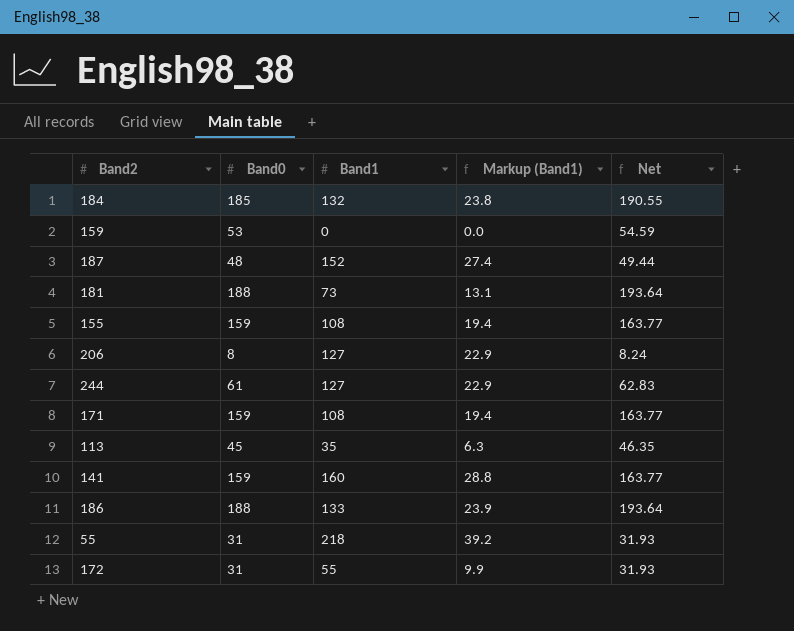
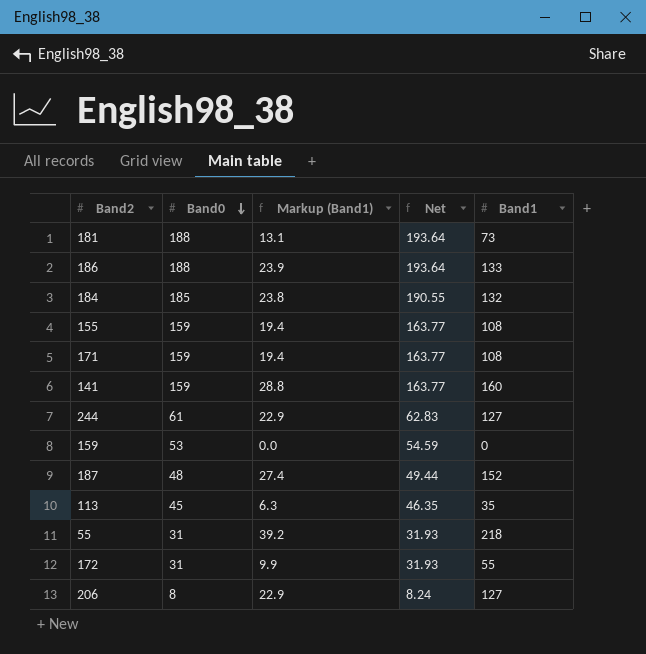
row order: none -> Band0 descending
column Band1 | position: 3 -> 5

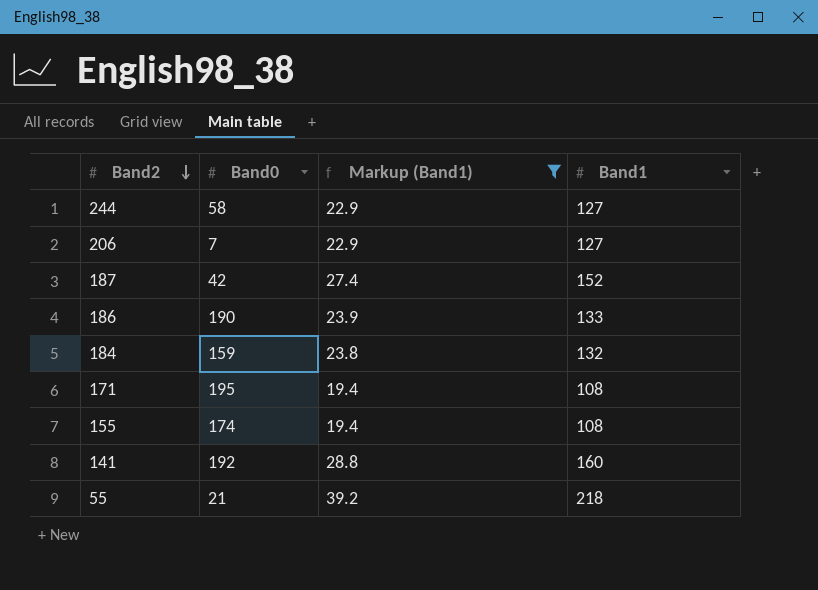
filter: none -> Markup (Band1) >= 19.4
row order: Band0 descending -> Band2 descending
column Net | formula: [Band0] * 1.03 -> none
244 | Band0: 61 -> 58
206 | Band0: 8 -> 7
187 | Band0: 48 -> 42
186 | Band0: 188 -> 190
184 | Band0: 185 -> 159
171 | Band0: 159 -> 195
155 | Band0: 159 -> 174
141 | Band0: 159 -> 192
55 | Band0: 31 -> 21

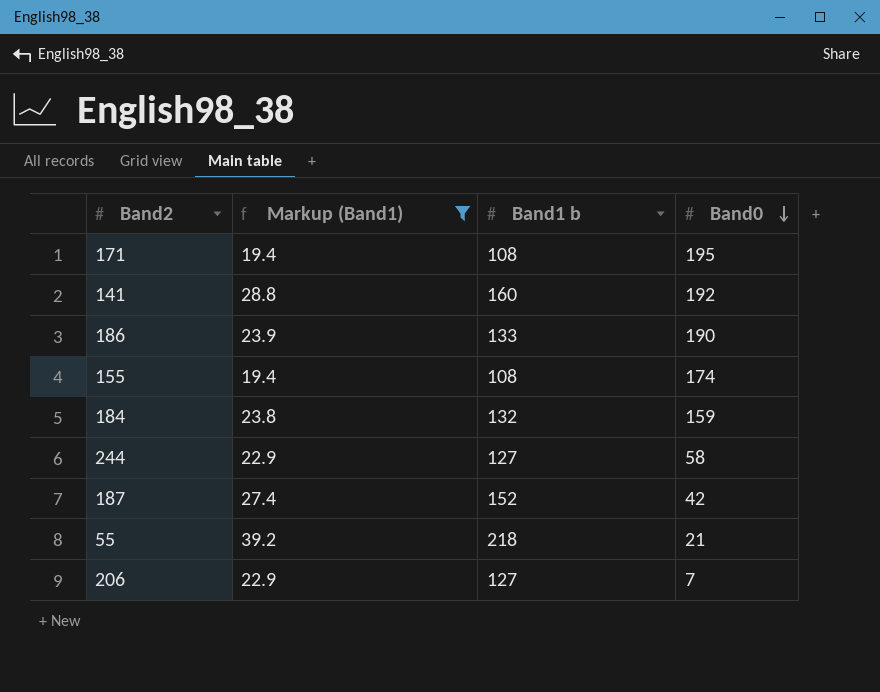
row order: Band2 descending -> Band0 descending
column name: Band1 -> Band1 b
column Band0 | position: 2 -> 4

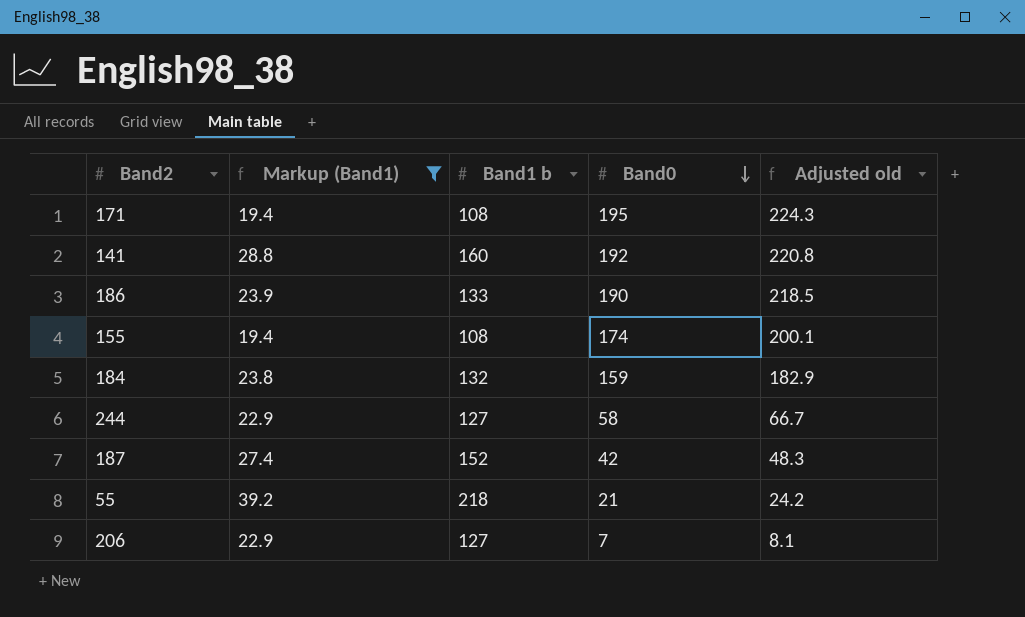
column Adjusted old | formula: none -> [Band0] * 1.15

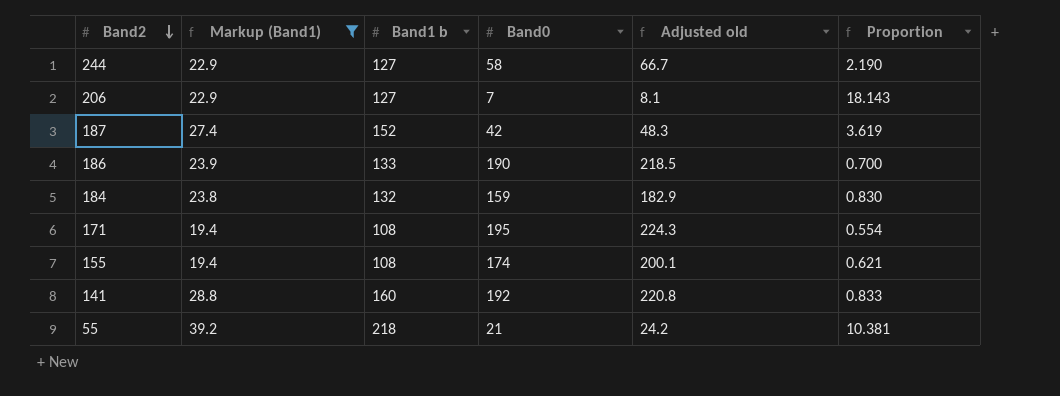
row order: Band0 descending -> Band2 descending
column Proportion | formula: none -> [Band1 b] / [Band0]

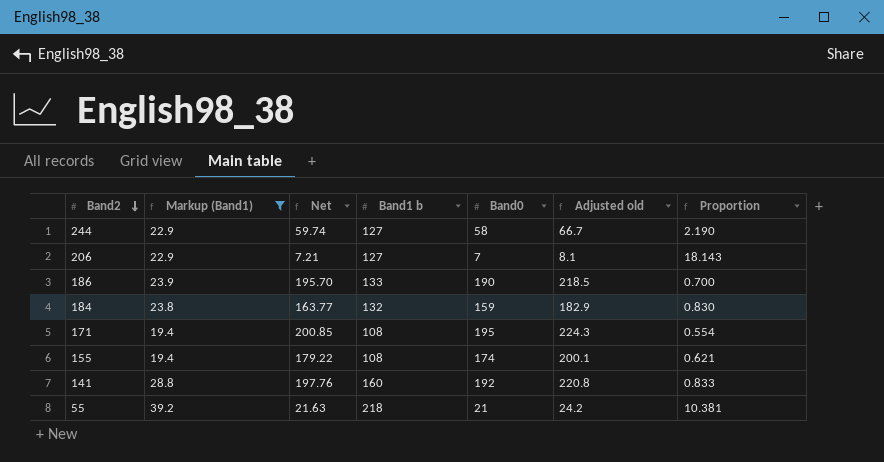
column Net | formula: none -> [Band0] * 1.03
row 187: 27.4 | 152 | 42 | 48.3 | 3.619 -> none

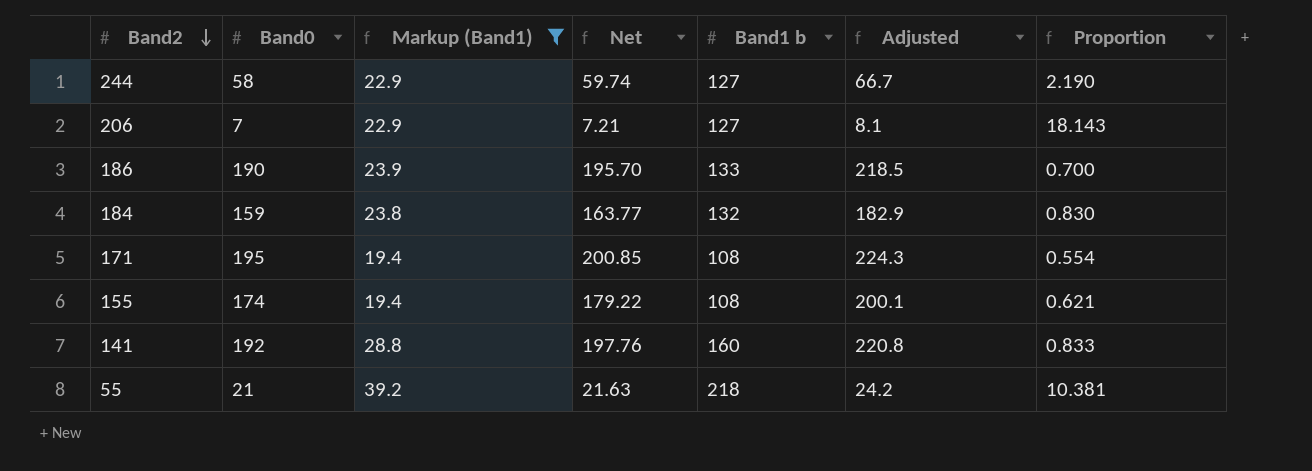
column Band0 | position: 5 -> 2
column name: Adjusted old -> Adjusted

